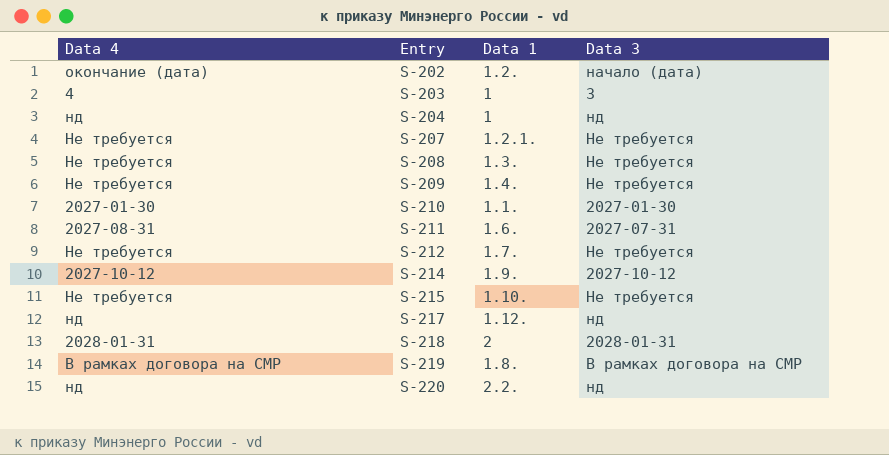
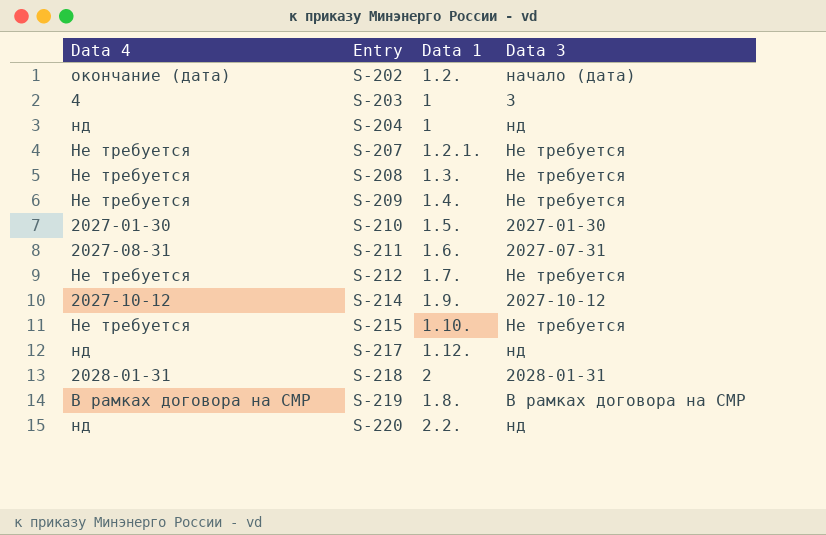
S-210 | Data 1: 1.1. -> 1.5.

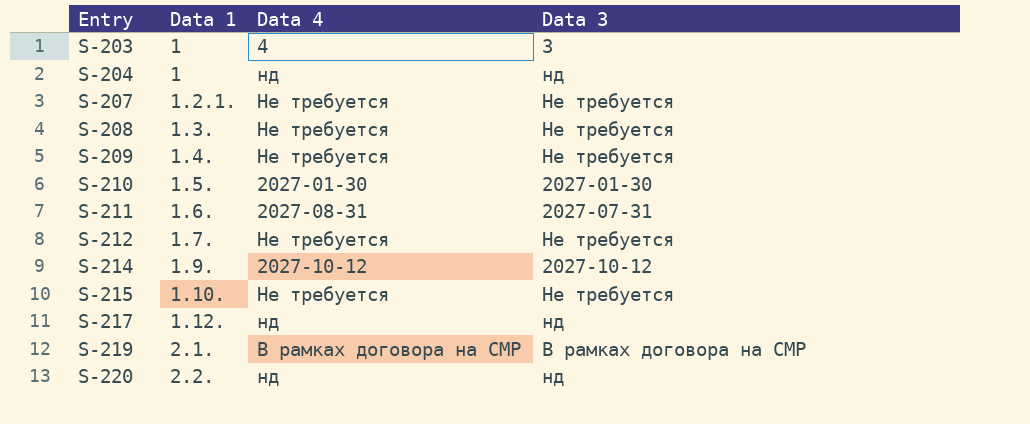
column Data 4 | position: 1 -> 3
row S-202: окончание (дата) | 1.2. | начало (дата) -> none
row S-218: 2028-01-31 | 2 | 2028-01-31 -> none
S-219 | Data 1: 1.8. -> 2.1.

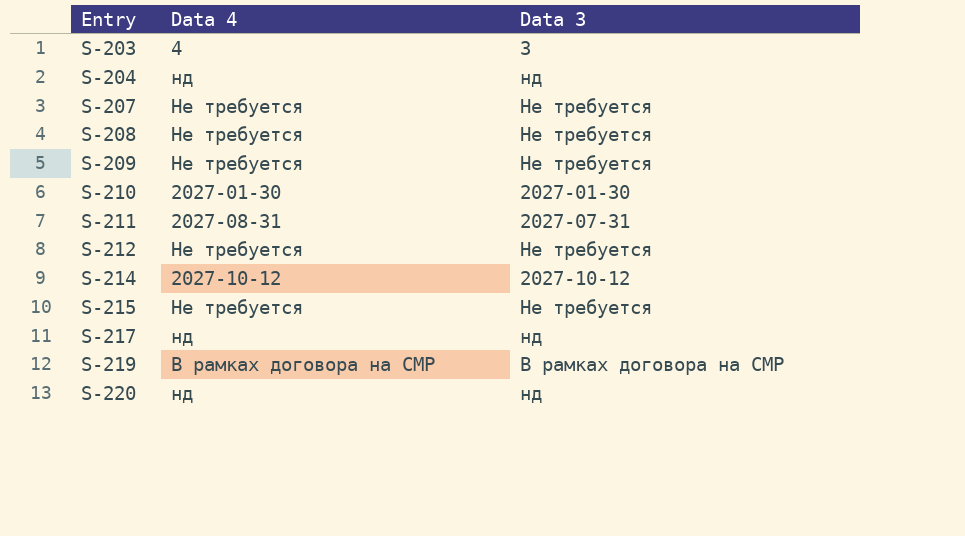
column Data 1 | position: 2 -> none

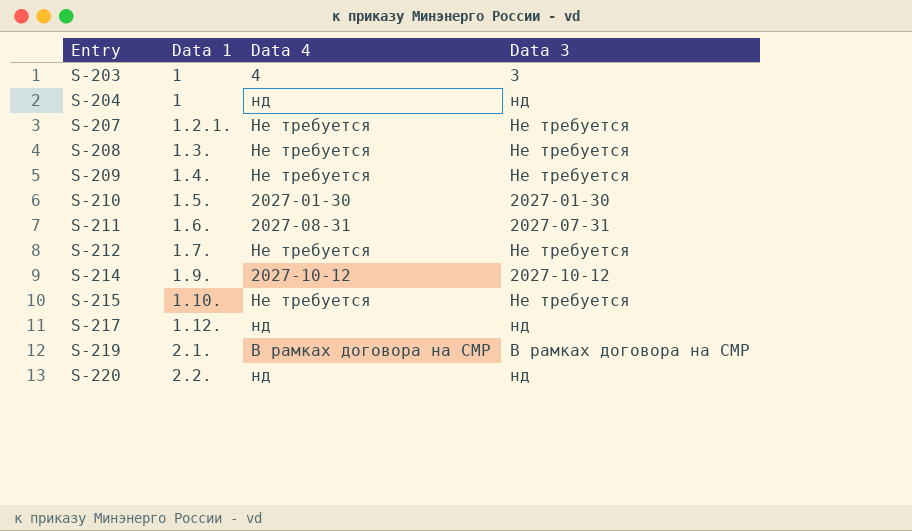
column Data 1 | position: none -> 2

